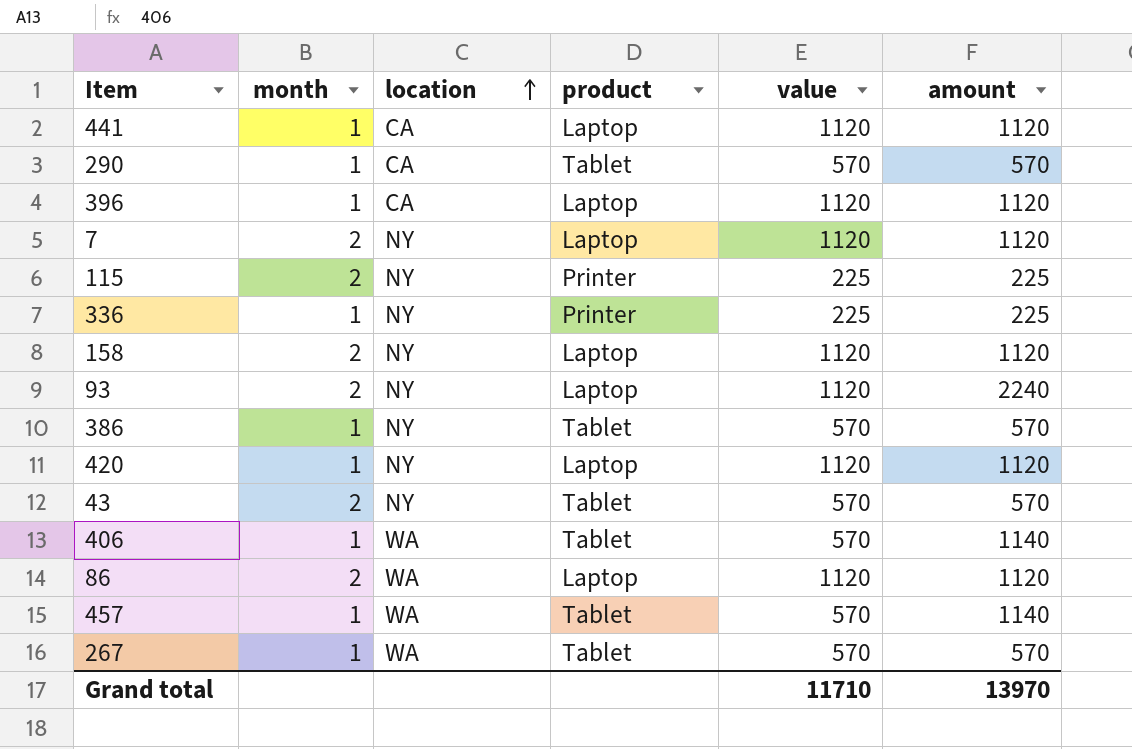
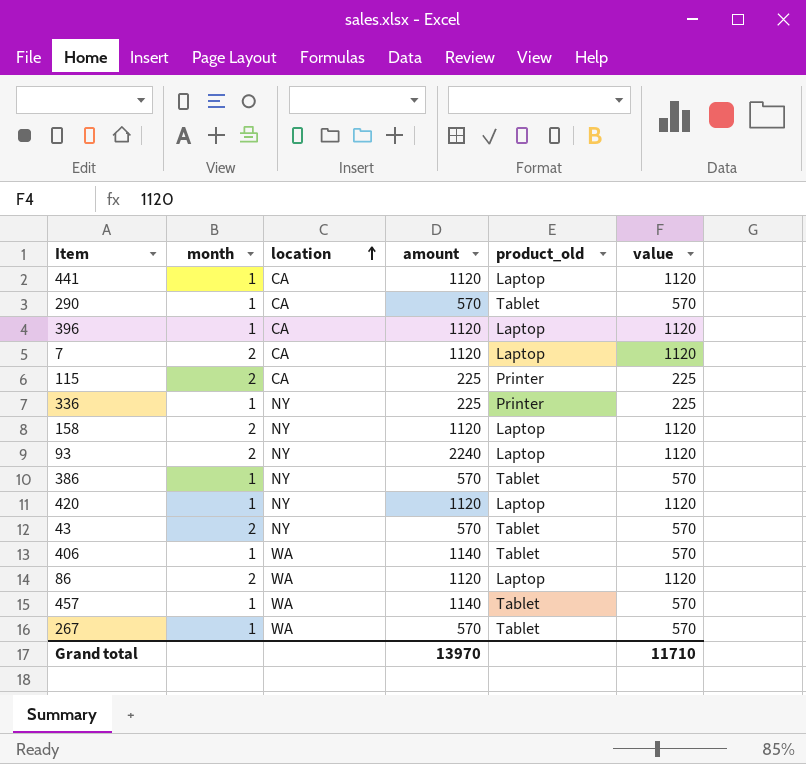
column amount | position: 6 -> 4
column name: product -> product_old
7 | location: NY -> CA
115 | location: NY -> CA

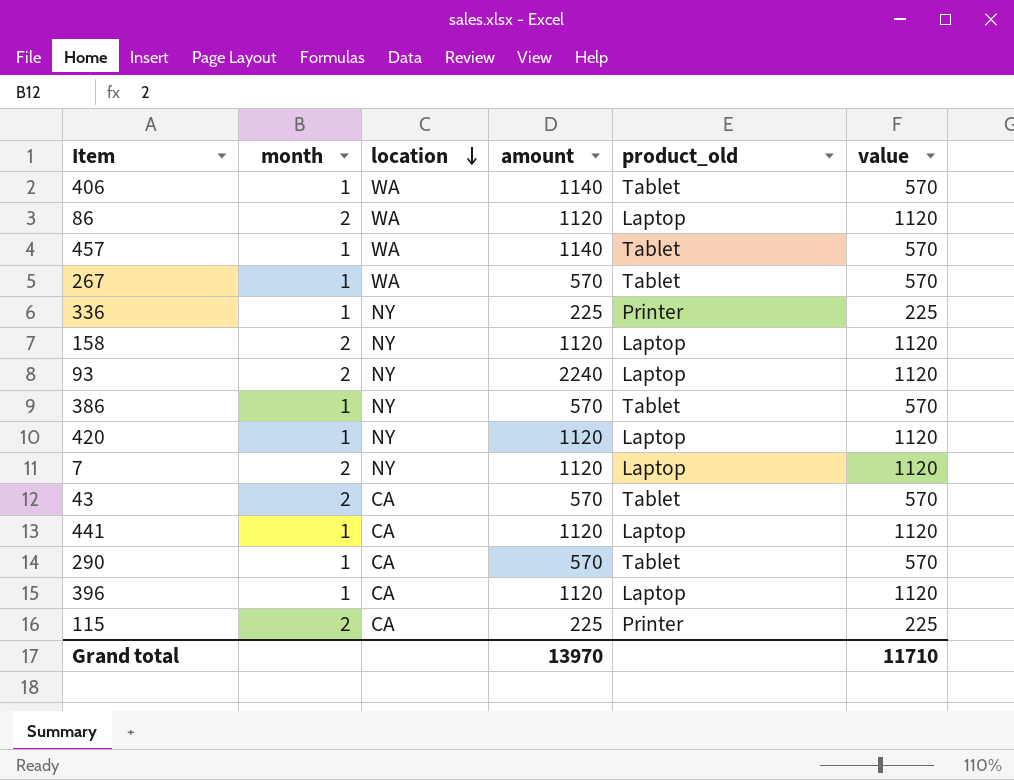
row order: location ascending -> location descending
7 | location: CA -> NY
43 | location: NY -> CA

